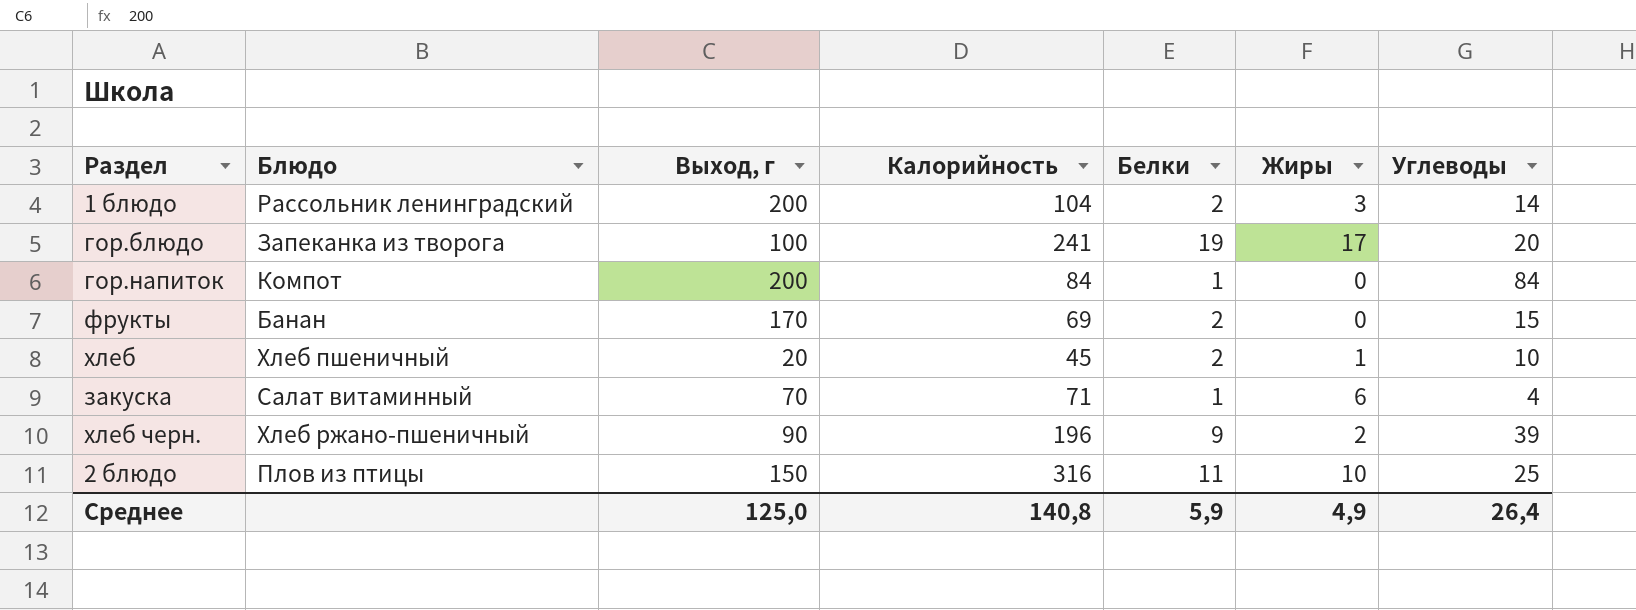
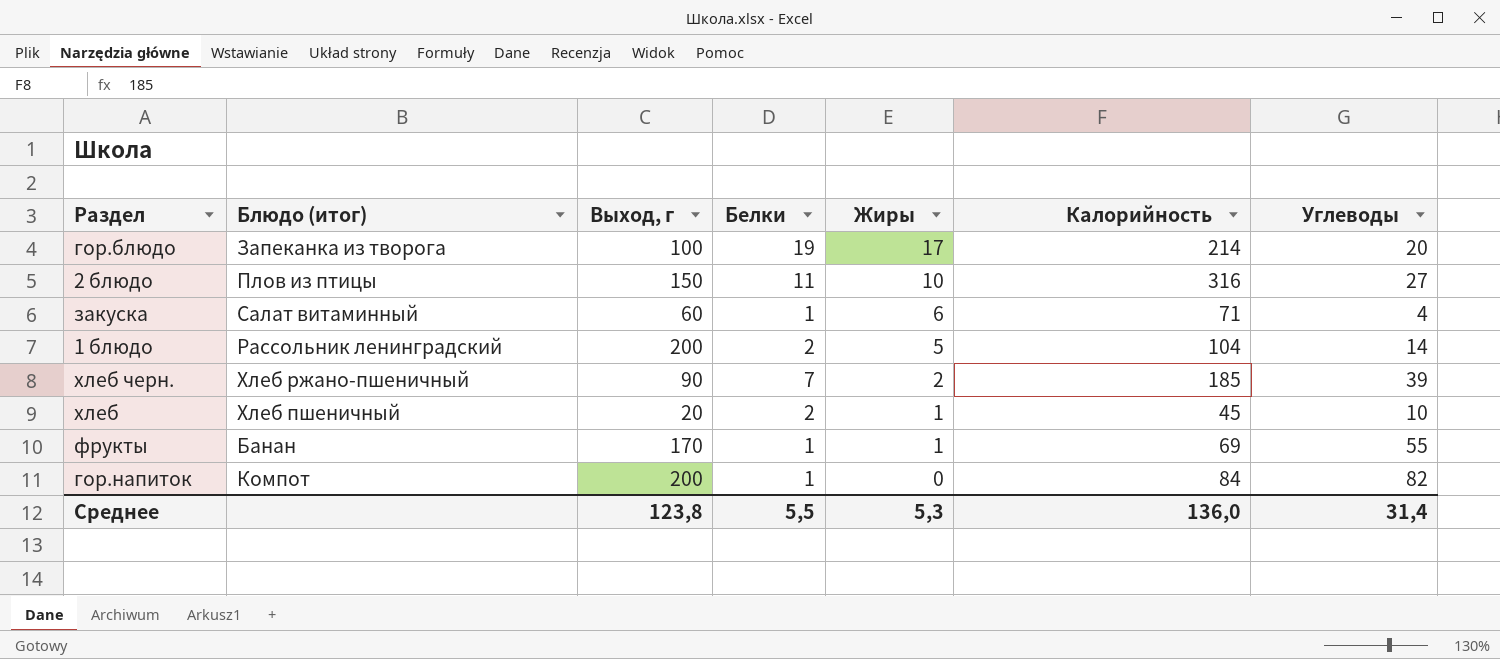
row order: none -> Жиры descending
column name: Блюдо -> Блюдо (итог)
column Калорийность | position: 4 -> 6
гор.блюдо | Калорийность: 241 -> 214
2 блюдо | Углеводы: 25 -> 27
закуска | Выход, г: 70 -> 60
1 блюдо | Жиры: 3 -> 5
хлеб черн. | Белки: 9 -> 7
хлеб черн. | Калорийность: 196 -> 185
фрукты | Белки: 2 -> 1
фрукты | Жиры: 0 -> 1
фрукты | Углеводы: 15 -> 55
гор.напиток | Углеводы: 84 -> 82
Среднее | Выход, г: 125,0 -> 123,8
Среднее | Белки: 5,9 -> 5,5
Среднее | Жиры: 4,9 -> 5,3
Среднее | Калорийность: 140,8 -> 136,0
Среднее | Углеводы: 26,4 -> 31,4

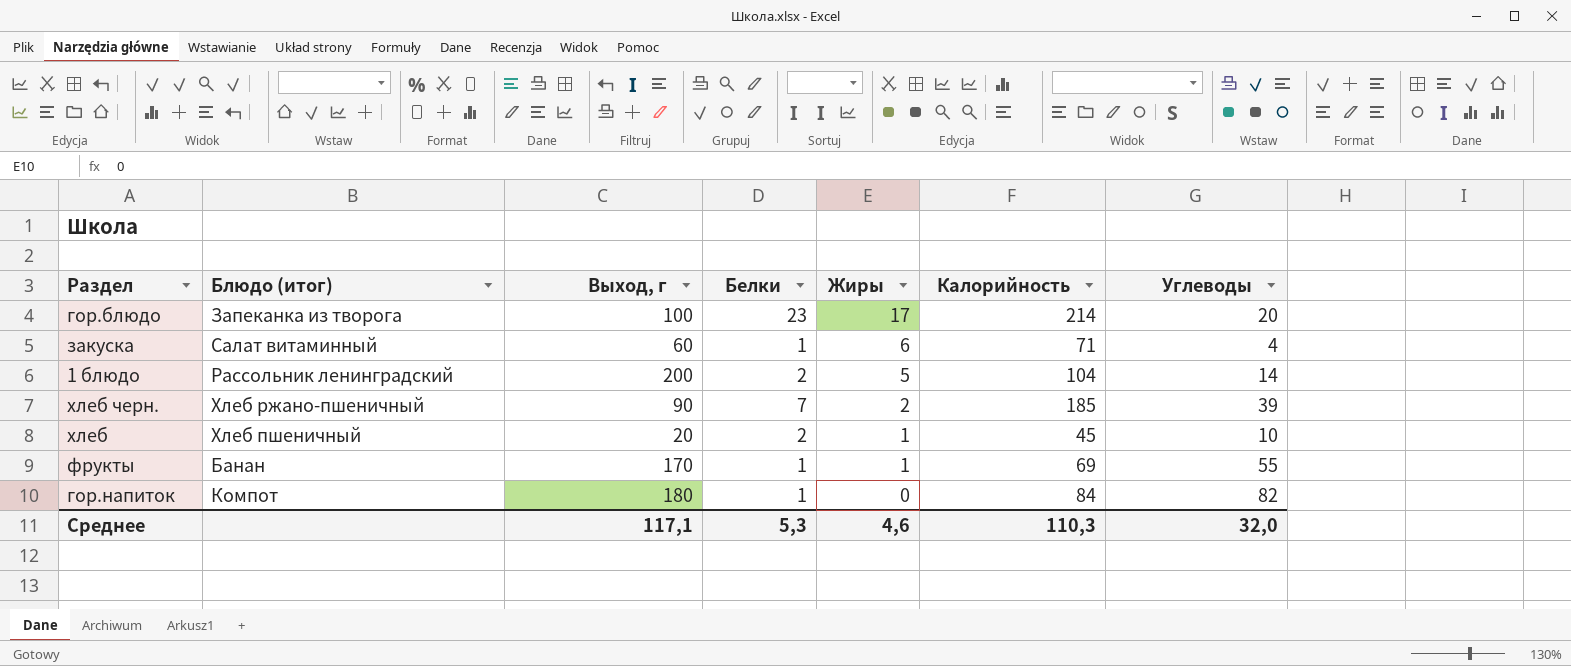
row 2 блюдо: Плов из птицы | 150 | 11 | 10 | 316 | 27 -> none
гор.блюдо | Белки: 19 -> 23
гор.напиток | Выход, г: 200 -> 180
Среднее | Выход, г: 123,8 -> 117,1
Среднее | Белки: 5,5 -> 5,3
Среднее | Жиры: 5,3 -> 4,6
Среднее | Калорийность: 136,0 -> 110,3
Среднее | Углеводы: 31,4 -> 32,0

